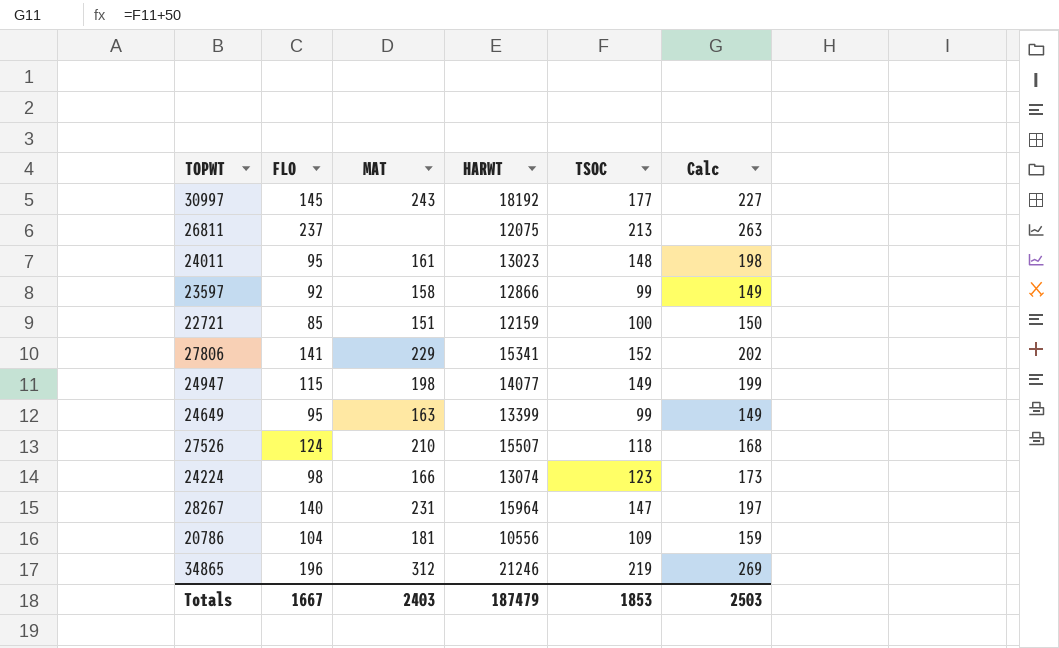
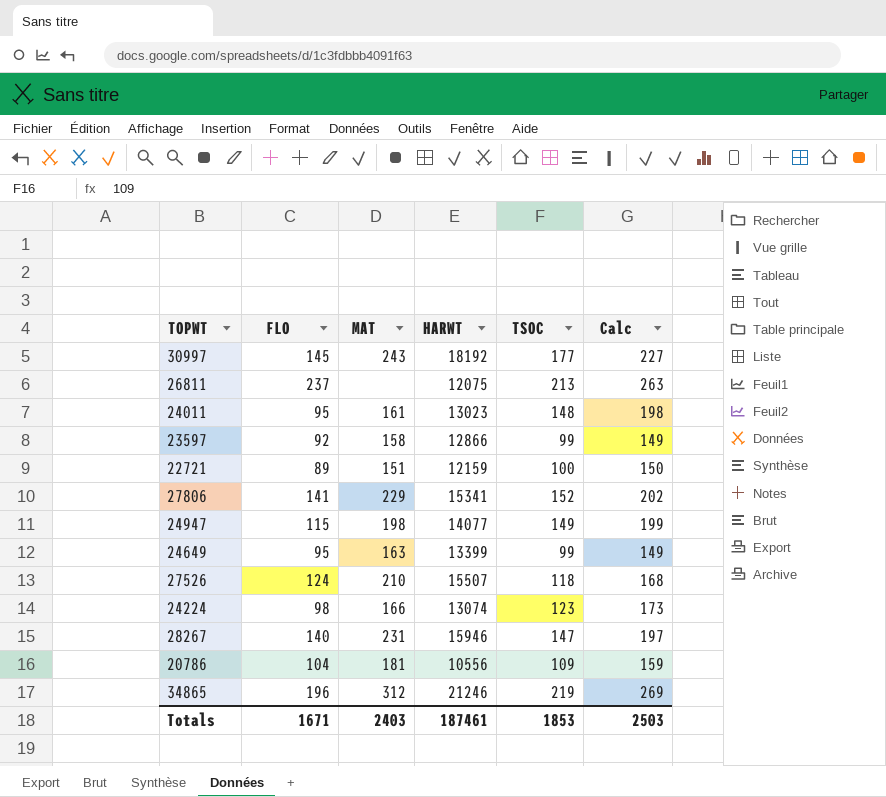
22721 | FLO: 85 -> 89
28267 | HARWT: 15964 -> 15946
Totals | FLO: 1667 -> 1671
Totals | HARWT: 187479 -> 187461

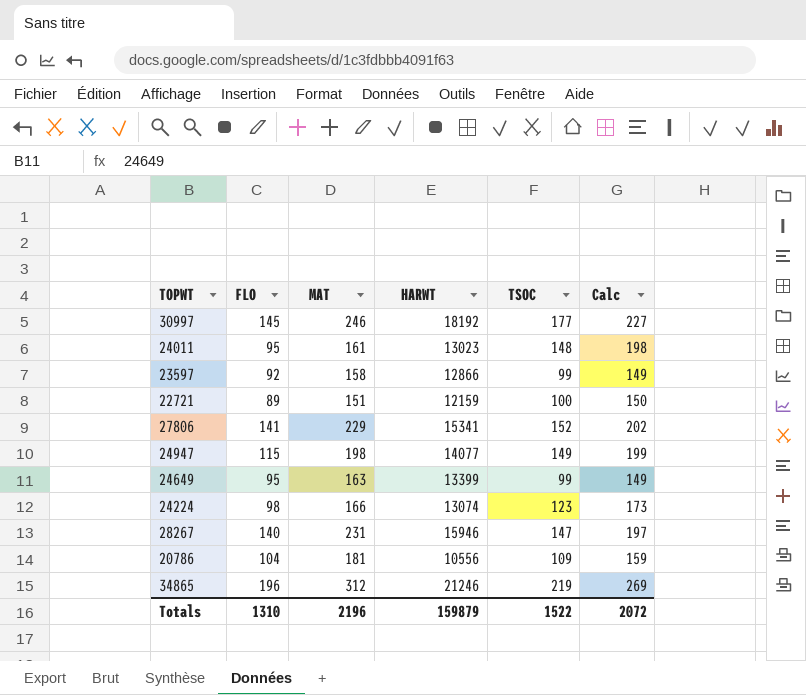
row 26811: 237 | none | 12075 | 213 | 263 -> none
row 27526: 124 | 210 | 15507 | 118 | 168 -> none
30997 | MAT: 243 -> 246
Totals | FLO: 1671 -> 1310
Totals | MAT: 2403 -> 2196
Totals | HARWT: 187461 -> 159879
Totals | TSOC: 1853 -> 1522
Totals | Calc: 2503 -> 2072

